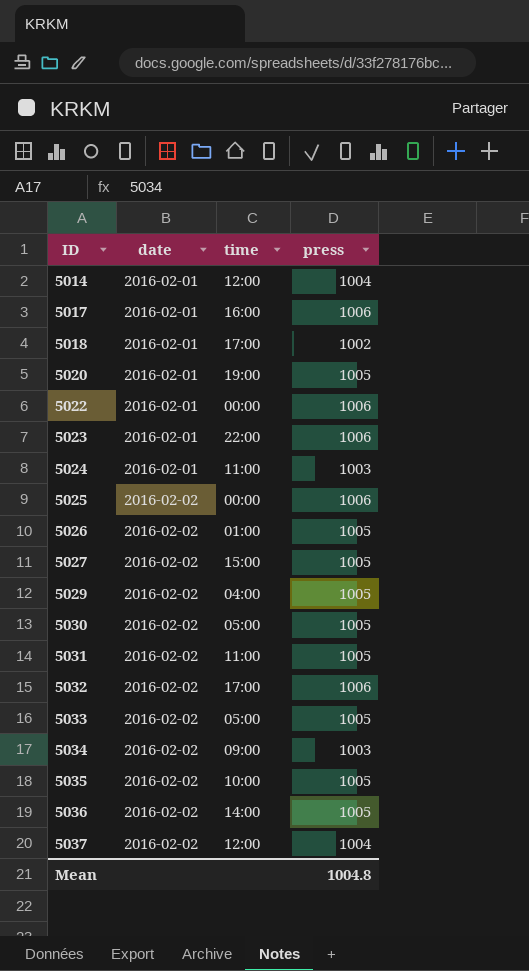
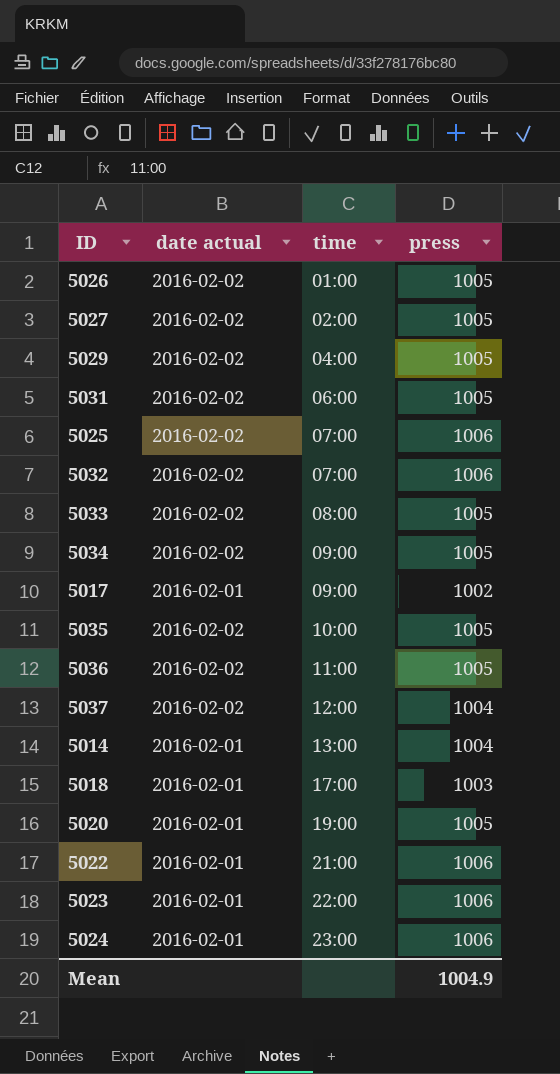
row order: ID ascending -> time ascending
column name: date -> date actual
row 5030: 2016-02-02 | 05:00 | 1005 -> none
5027 | time: 15:00 -> 02:00
5031 | time: 11:00 -> 06:00
5025 | time: 00:00 -> 07:00
5032 | time: 17:00 -> 07:00
5033 | time: 05:00 -> 08:00
5034 | press: 1003 -> 1005
5017 | time: 16:00 -> 09:00
5017 | press: 1006 -> 1002
5036 | time: 14:00 -> 11:00
5014 | time: 12:00 -> 13:00
5018 | press: 1002 -> 1003
5022 | time: 00:00 -> 21:00
5024 | time: 11:00 -> 23:00
5024 | press: 1003 -> 1006
Mean | press: 1004.8 -> 1004.9

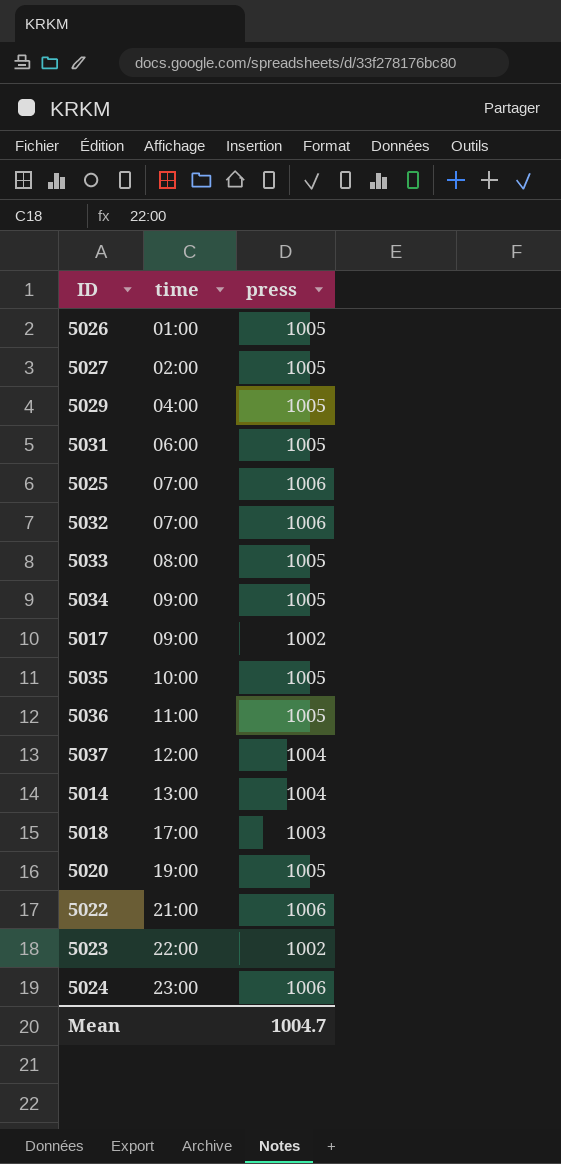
column date actual | position: 2 -> none
5023 | press: 1006 -> 1002
Mean | press: 1004.9 -> 1004.7

